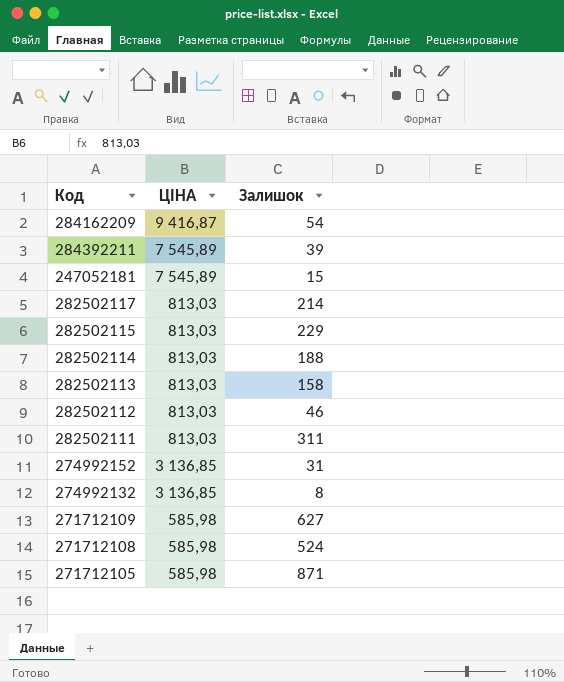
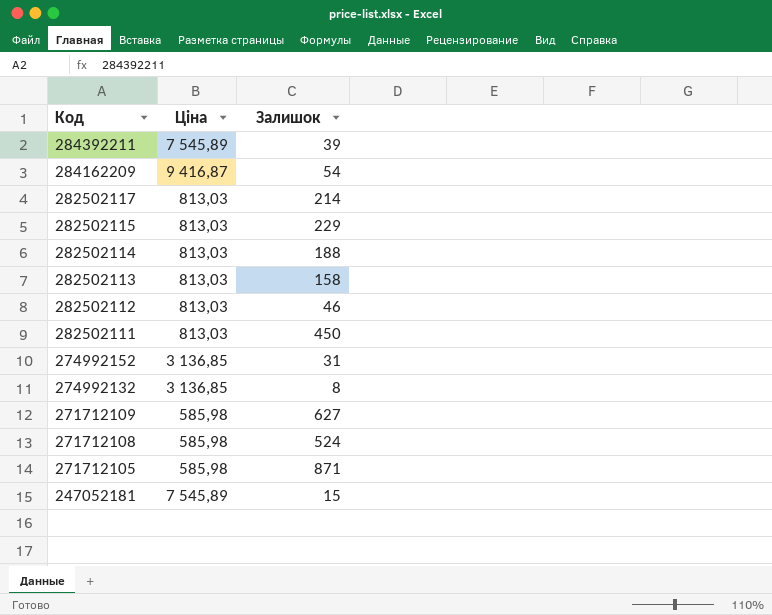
row order: none -> Код descending
column name: ЦІНА -> Ціна
282502111 | Залишок: 311 -> 450

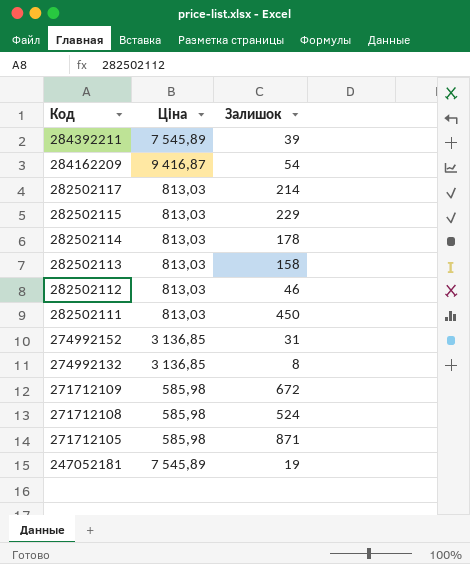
282502114 | Залишок: 188 -> 178
271712109 | Залишок: 627 -> 672
247052181 | Залишок: 15 -> 19

